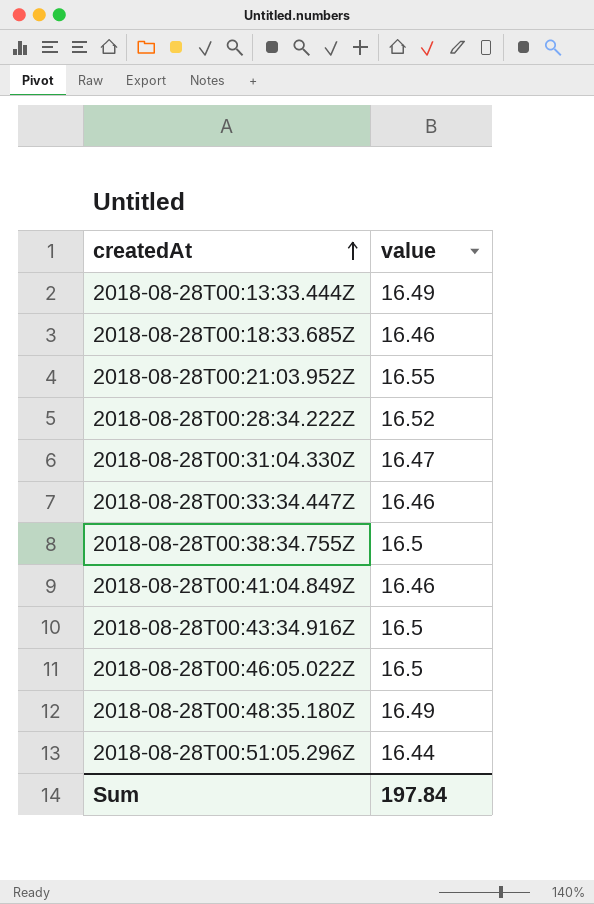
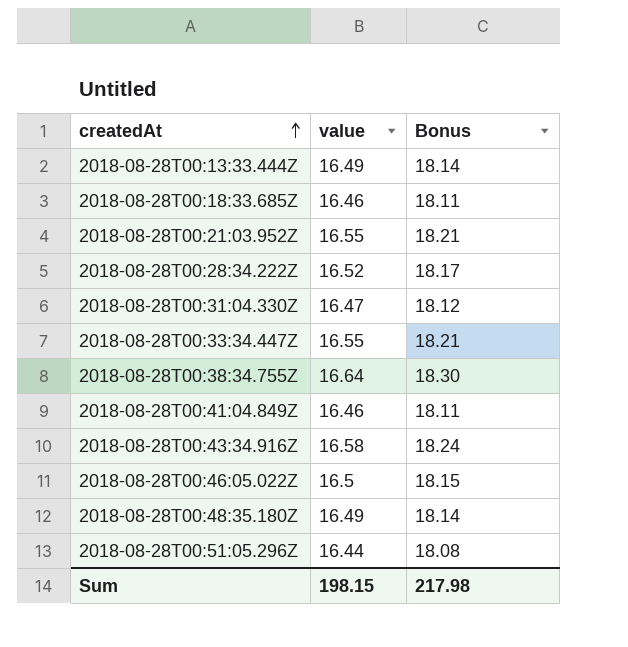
column Bonus | formula: none -> [value] * 1.1
2018-08-28T00:33:34.447Z | value: 16.46 -> 16.55
2018-08-28T00:38:34.755Z | value: 16.5 -> 16.64
2018-08-28T00:43:34.916Z | value: 16.5 -> 16.58
Sum | value: 197.84 -> 198.15

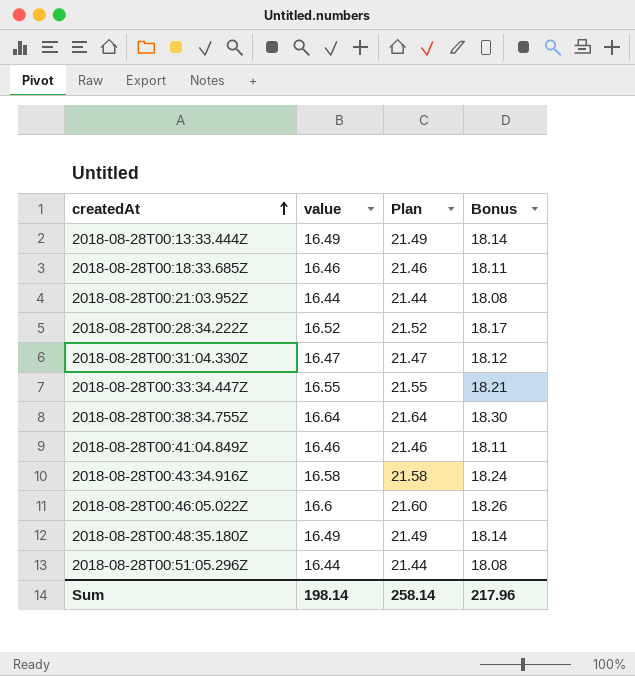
column Plan | formula: none -> [value] + 5
2018-08-28T00:21:03.952Z | value: 16.55 -> 16.44
2018-08-28T00:21:03.952Z | Bonus: 18.21 -> 18.08
2018-08-28T00:46:05.022Z | value: 16.5 -> 16.6
2018-08-28T00:46:05.022Z | Bonus: 18.15 -> 18.26
Sum | value: 198.15 -> 198.14
Sum | Bonus: 217.98 -> 217.96

